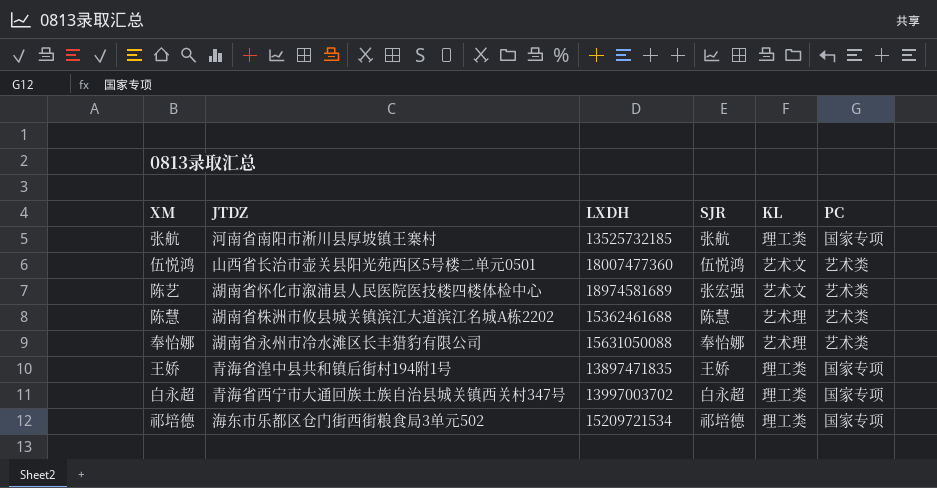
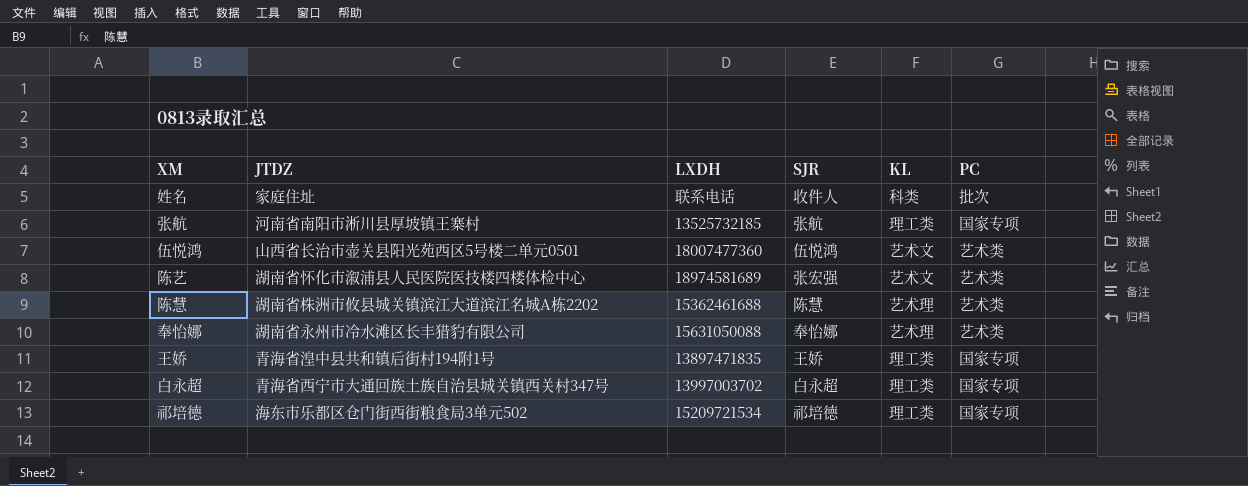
row 姓名: none -> 家庭住址 | 联系电话 | 收件人 | 科类 | 批次

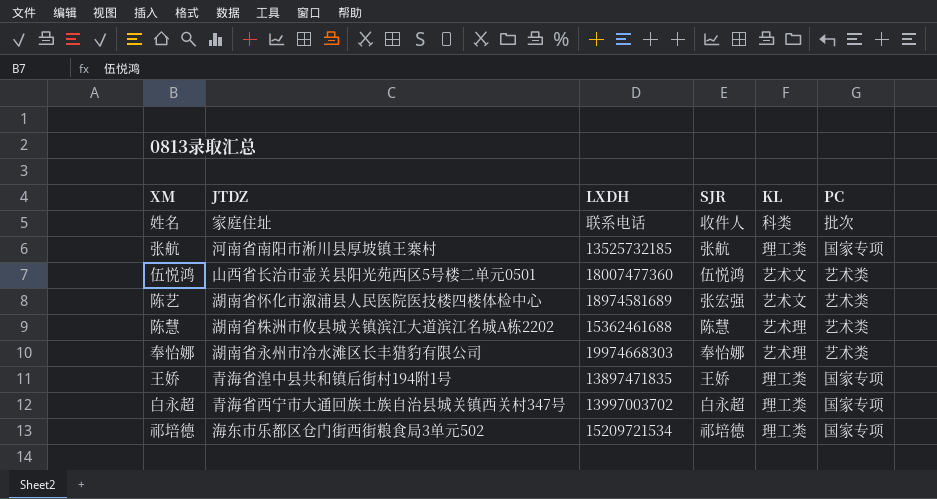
奉怡娜 | LXDH: 15631050088 -> 19974668303

